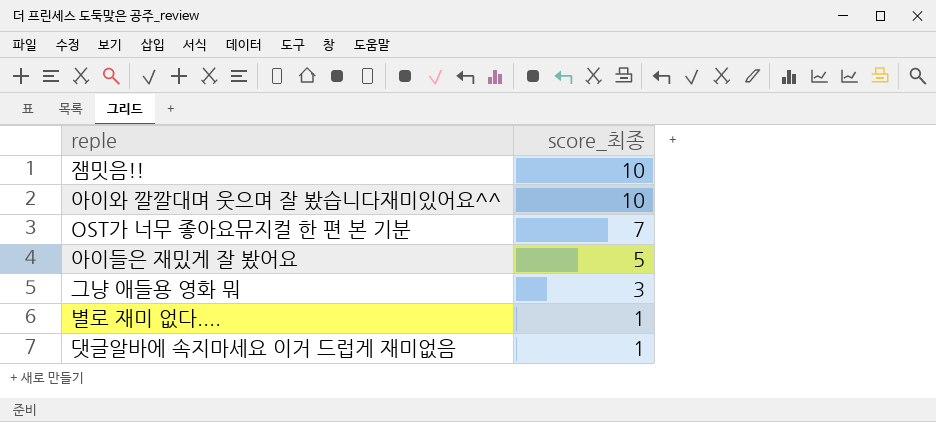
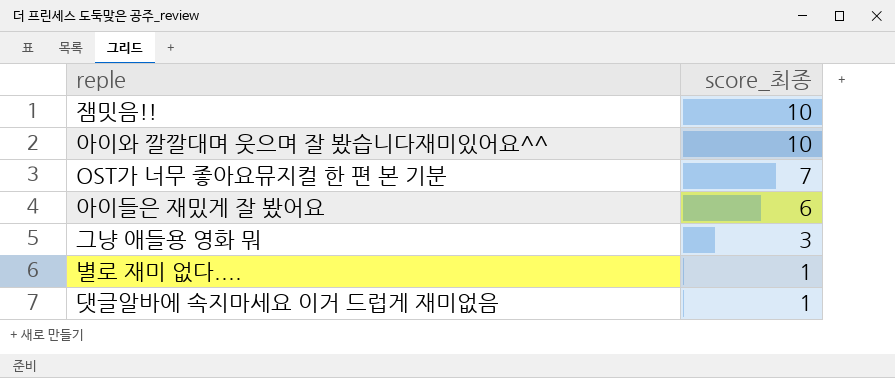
아이들은 재밌게 잘 봤어요 | score_최종: 5 -> 6

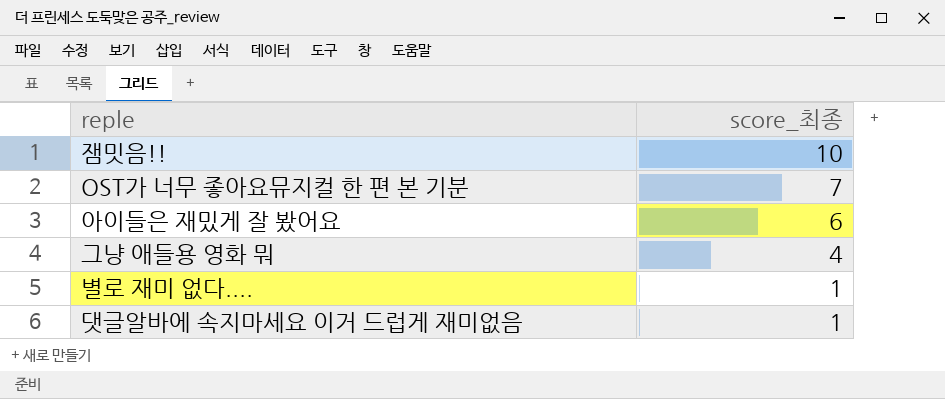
row 아이와 깔깔대며 웃으며 잘 봤습니다재미있어요^^: 10 -> none
그냥 애들용 영화 뭐 | score_최종: 3 -> 4

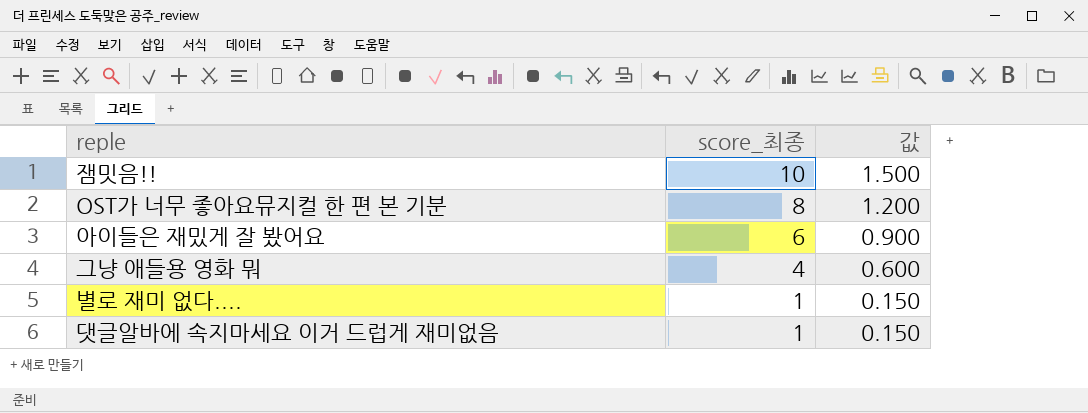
column 값 | formula: none -> [score_최종] * 0.15
OST가 너무 좋아요뮤지컬 한 편 본 기분 | score_최종: 7 -> 8

